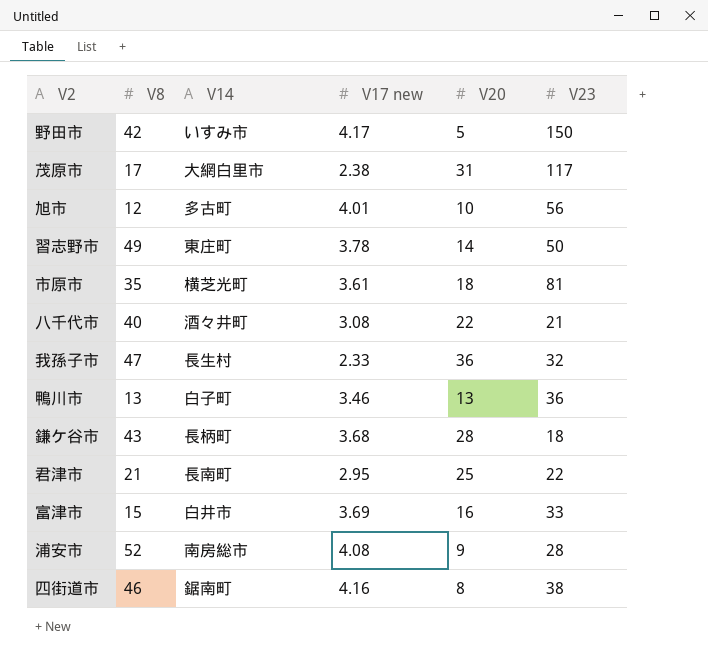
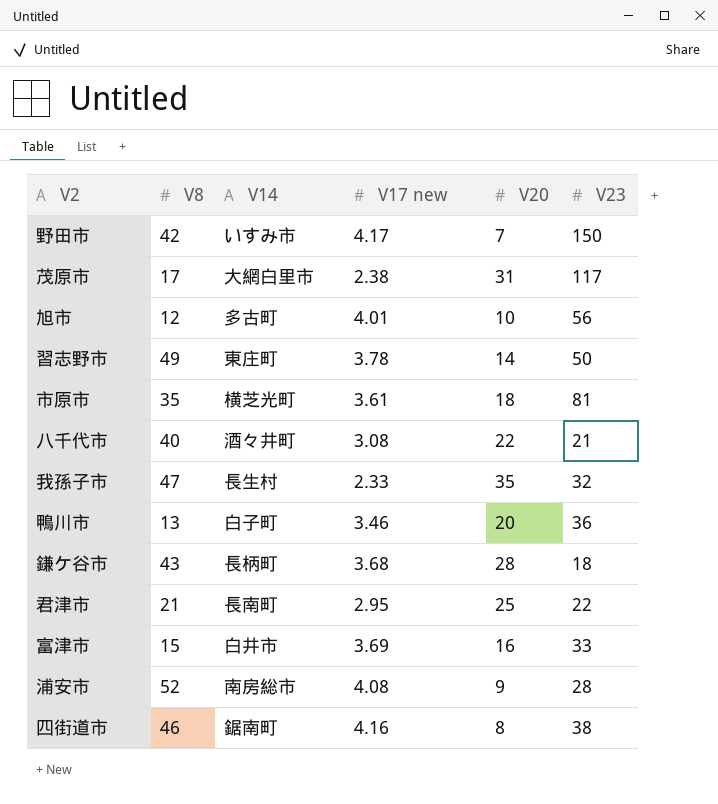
野田市 | V20: 5 -> 7
我孫子市 | V20: 36 -> 35
鴨川市 | V20: 13 -> 20

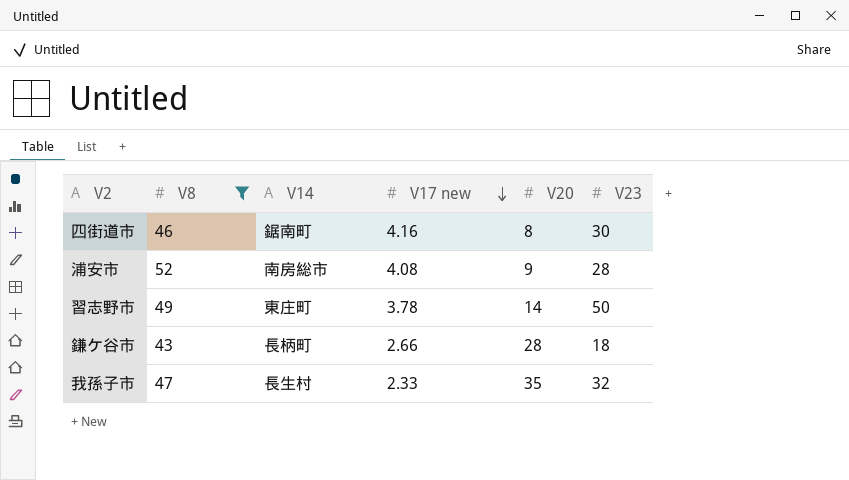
filter: none -> V8 >= 43
row order: none -> V17 new descending
四街道市 | V23: 38 -> 30
鎌ケ谷市 | V17 new: 3.68 -> 2.66

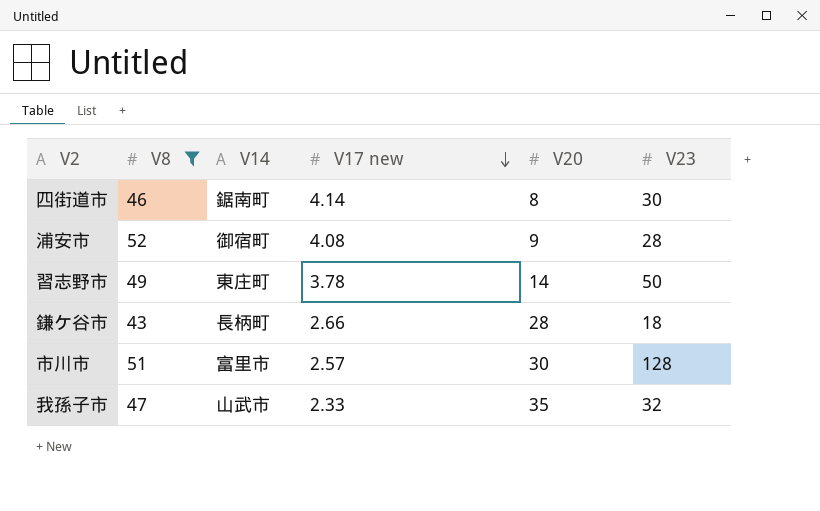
四街道市 | V17 new: 4.16 -> 4.14
浦安市 | V14: 南房総市 -> 御宿町
row 市川市: none -> 51 | 富里市 | 2.57 | 30 | 128
我孫子市 | V14: 長生村 -> 山武市

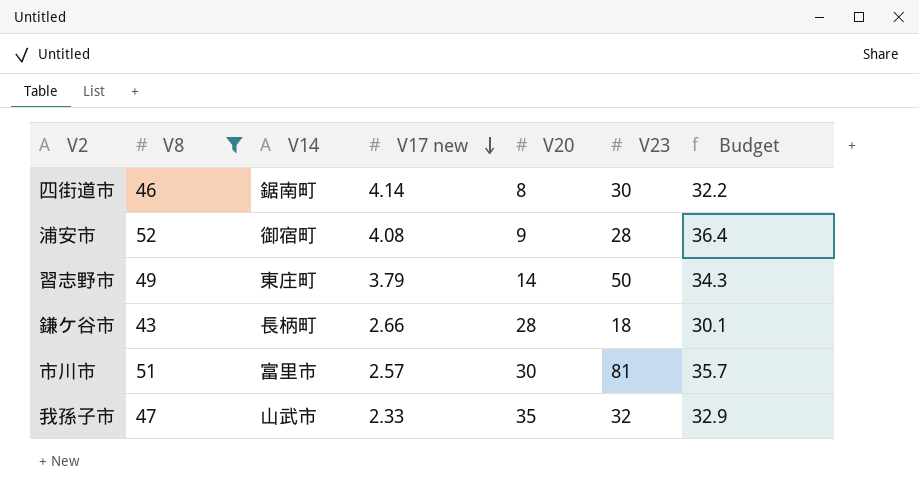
column Budget | formula: none -> [V8] * 0.7
習志野市 | V17 new: 3.78 -> 3.79
市川市 | V23: 128 -> 81

